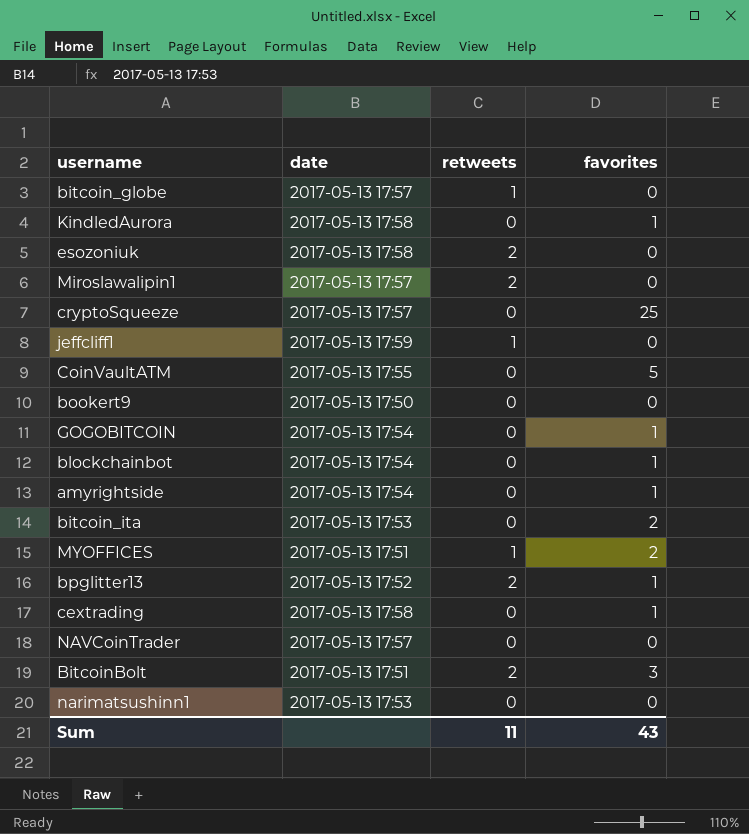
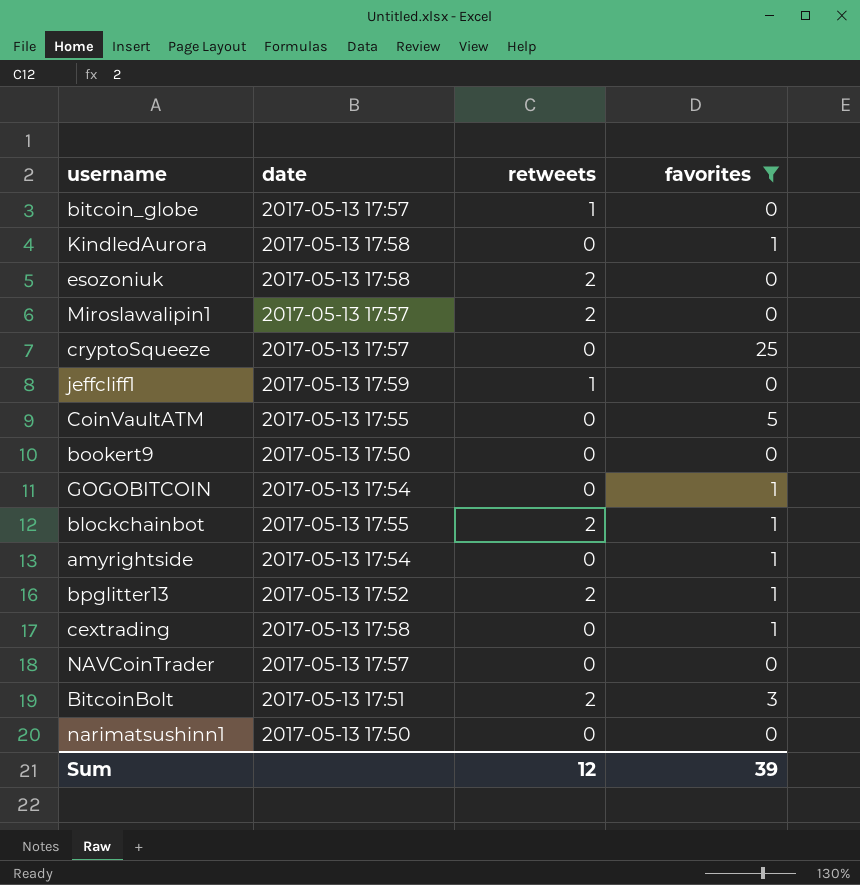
filter: none -> favorites != 2
blockchainbot | date: 2017-05-13 17:54 -> 2017-05-13 17:55
blockchainbot | retweets: 0 -> 2
narimatsushinn1 | date: 2017-05-13 17:53 -> 2017-05-13 17:50
Sum | retweets: 11 -> 12
Sum | favorites: 43 -> 39

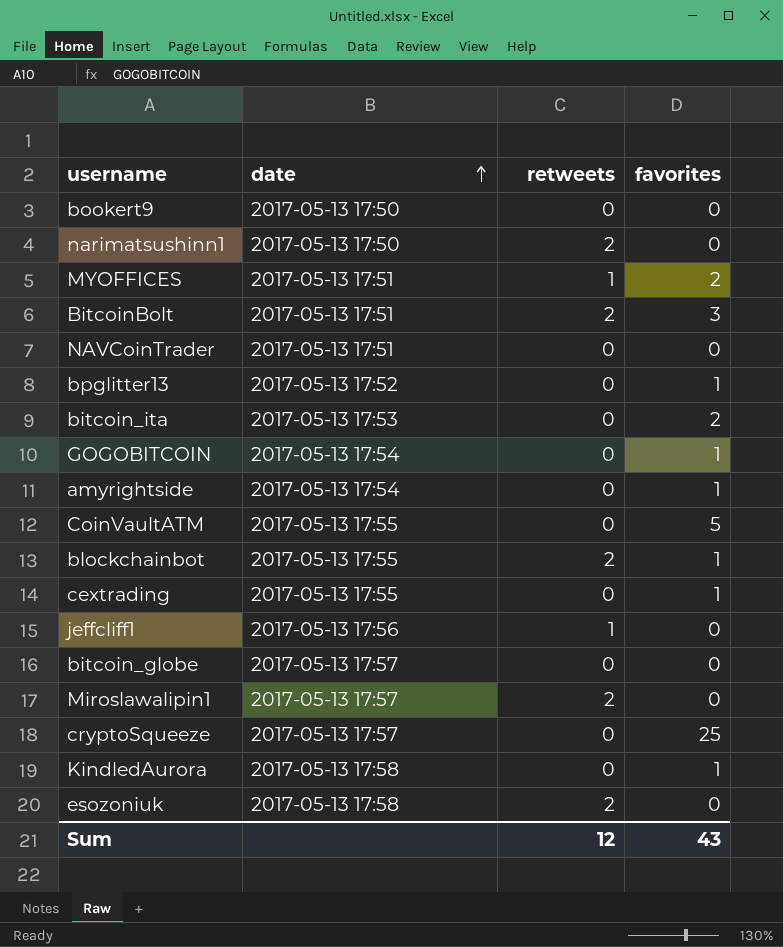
filter: favorites != 2 -> none
row order: none -> date ascending
narimatsushinn1 | retweets: 0 -> 2
NAVCoinTrader | date: 2017-05-13 17:57 -> 2017-05-13 17:51
bpglitter13 | retweets: 2 -> 0
cextrading | date: 2017-05-13 17:58 -> 2017-05-13 17:55
jeffcliff1 | date: 2017-05-13 17:59 -> 2017-05-13 17:56
bitcoin_globe | retweets: 1 -> 0
Sum | favorites: 39 -> 43

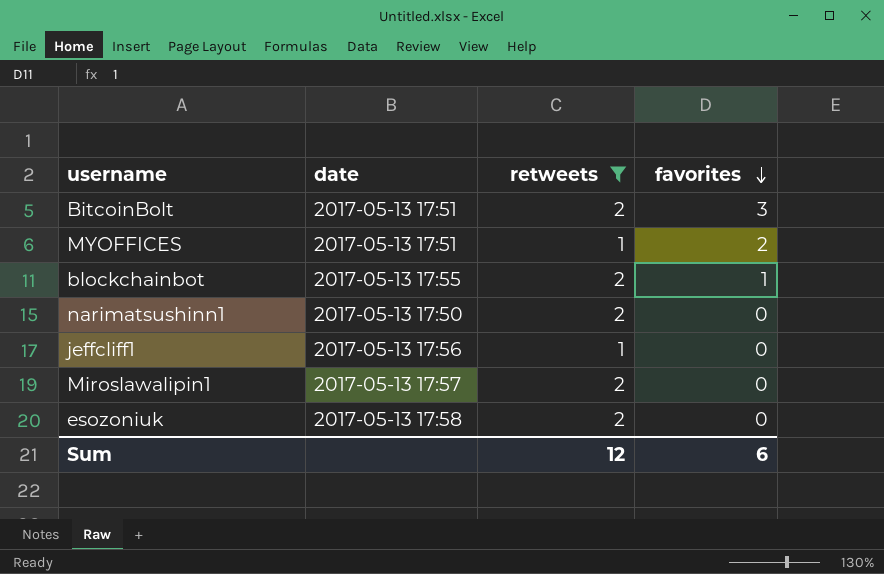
filter: none -> retweets != 0
row order: date ascending -> favorites descending
Sum | favorites: 43 -> 6

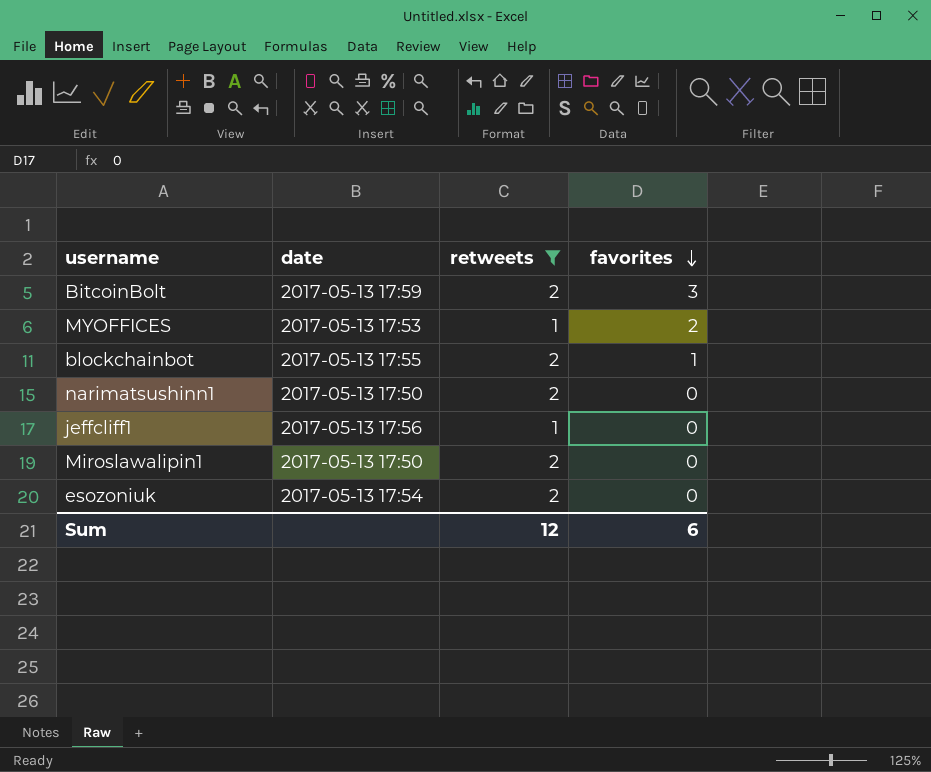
BitcoinBolt | date: 2017-05-13 17:51 -> 2017-05-13 17:59
MYOFFICES | date: 2017-05-13 17:51 -> 2017-05-13 17:53
Miroslawalipin1 | date: 2017-05-13 17:57 -> 2017-05-13 17:50
esozoniuk | date: 2017-05-13 17:58 -> 2017-05-13 17:54

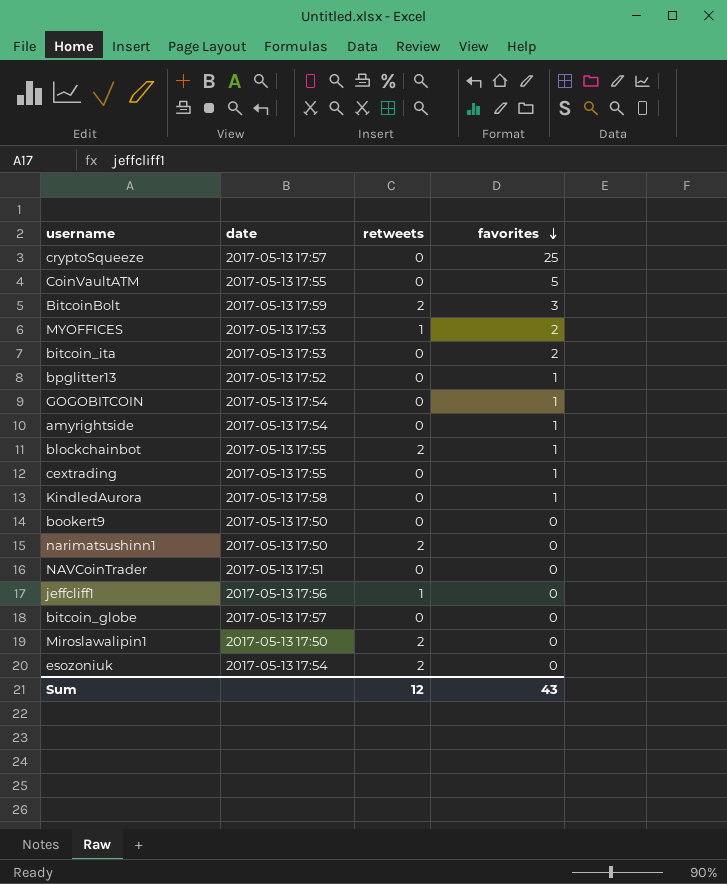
filter: retweets != 0 -> none
Sum | favorites: 6 -> 43

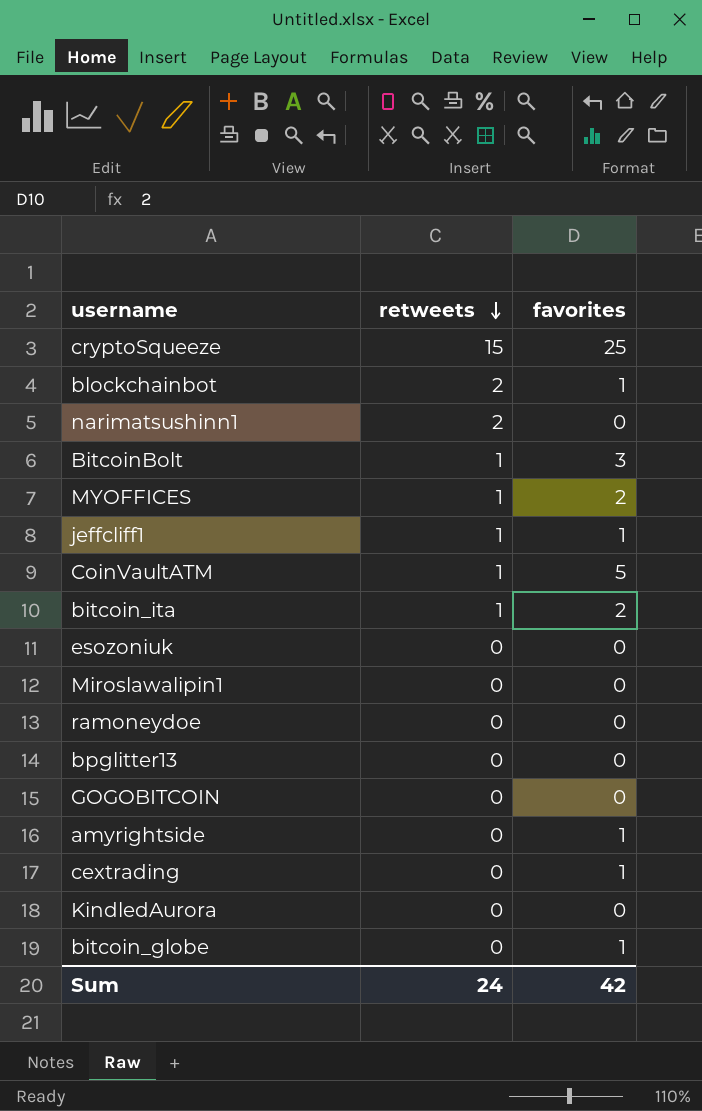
row order: favorites descending -> retweets descending
column date | position: 2 -> none
row bookert9: 2017-05-13 17:50 | 0 | 0 -> none
row NAVCoinTrader: 2017-05-13 17:51 | 0 | 0 -> none
cryptoSqueeze | retweets: 0 -> 15
BitcoinBolt | retweets: 2 -> 1
jeffcliff1 | favorites: 0 -> 1
CoinVaultATM | retweets: 0 -> 1
bitcoin_ita | retweets: 0 -> 1
esozoniuk | retweets: 2 -> 0
Miroslawalipin1 | retweets: 2 -> 0
row ramoneydoe: none -> 0 | 0
bpglitter13 | favorites: 1 -> 0
GOGOBITCOIN | favorites: 1 -> 0
KindledAurora | favorites: 1 -> 0
bitcoin_globe | favorites: 0 -> 1
Sum | retweets: 12 -> 24
Sum | favorites: 43 -> 42

